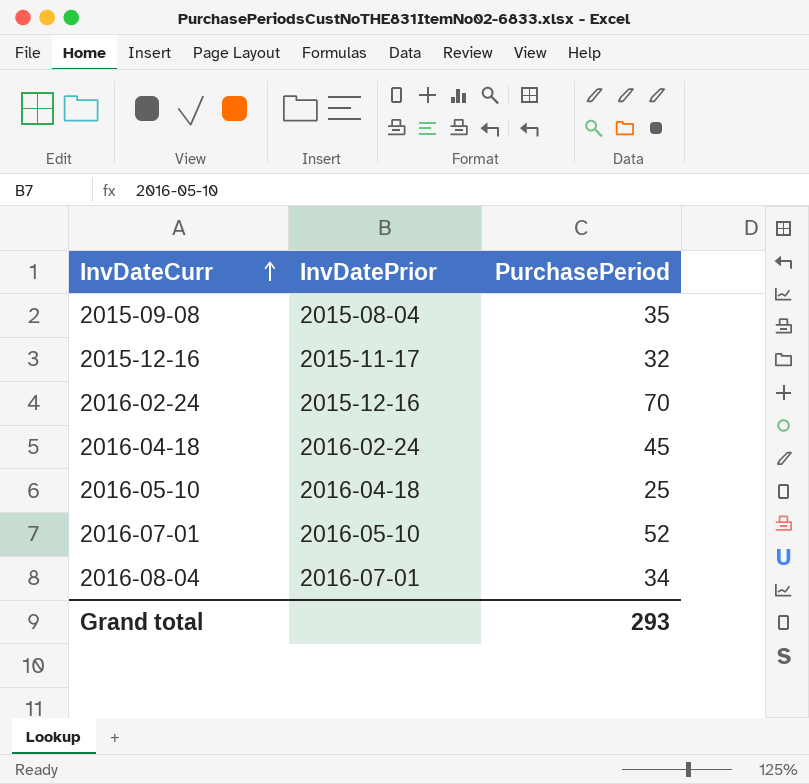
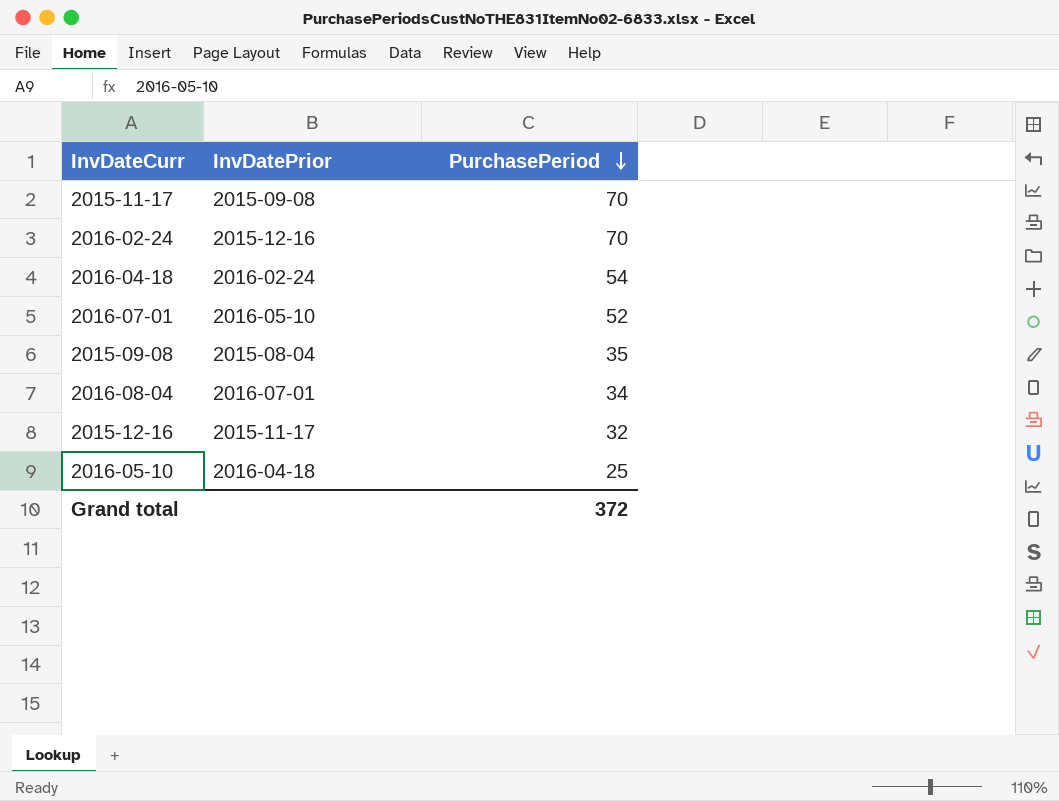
row order: InvDateCurr ascending -> PurchasePeriod descending
row 2015-11-17: none -> 2015-09-08 | 70
2016-04-18 | PurchasePeriod: 45 -> 54
Grand total | PurchasePeriod: 293 -> 372

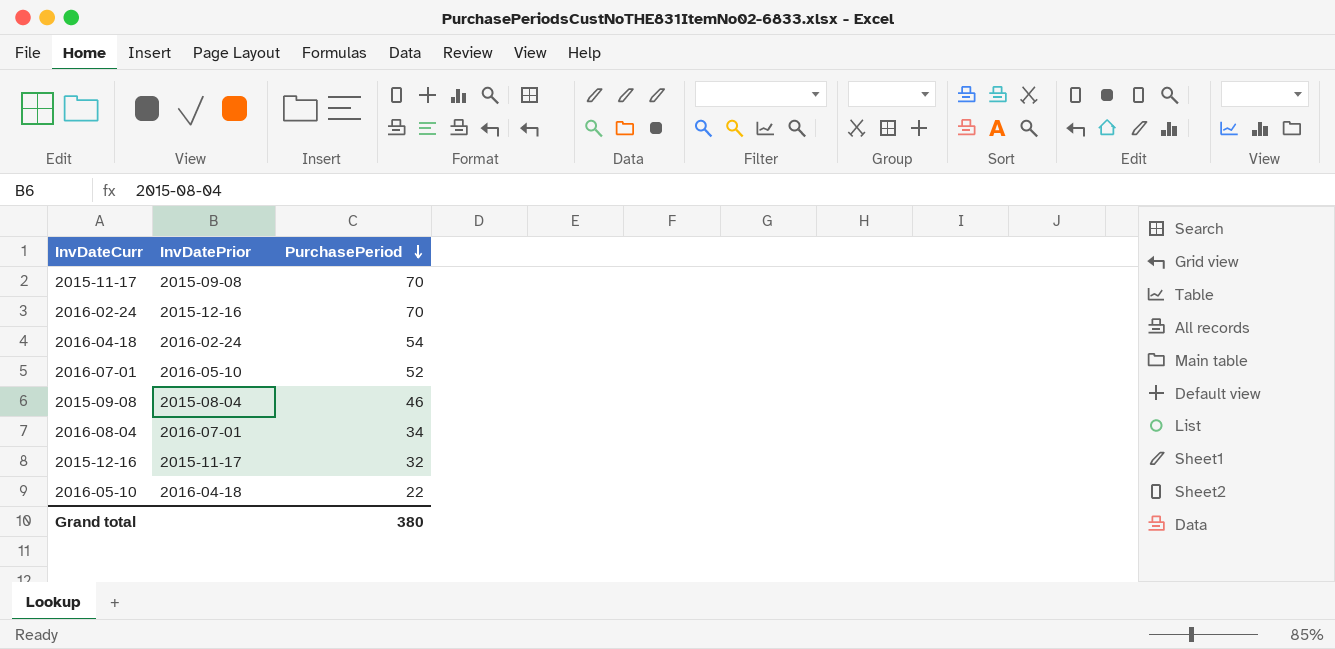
2015-09-08 | PurchasePeriod: 35 -> 46
2016-05-10 | PurchasePeriod: 25 -> 22
Grand total | PurchasePeriod: 372 -> 380

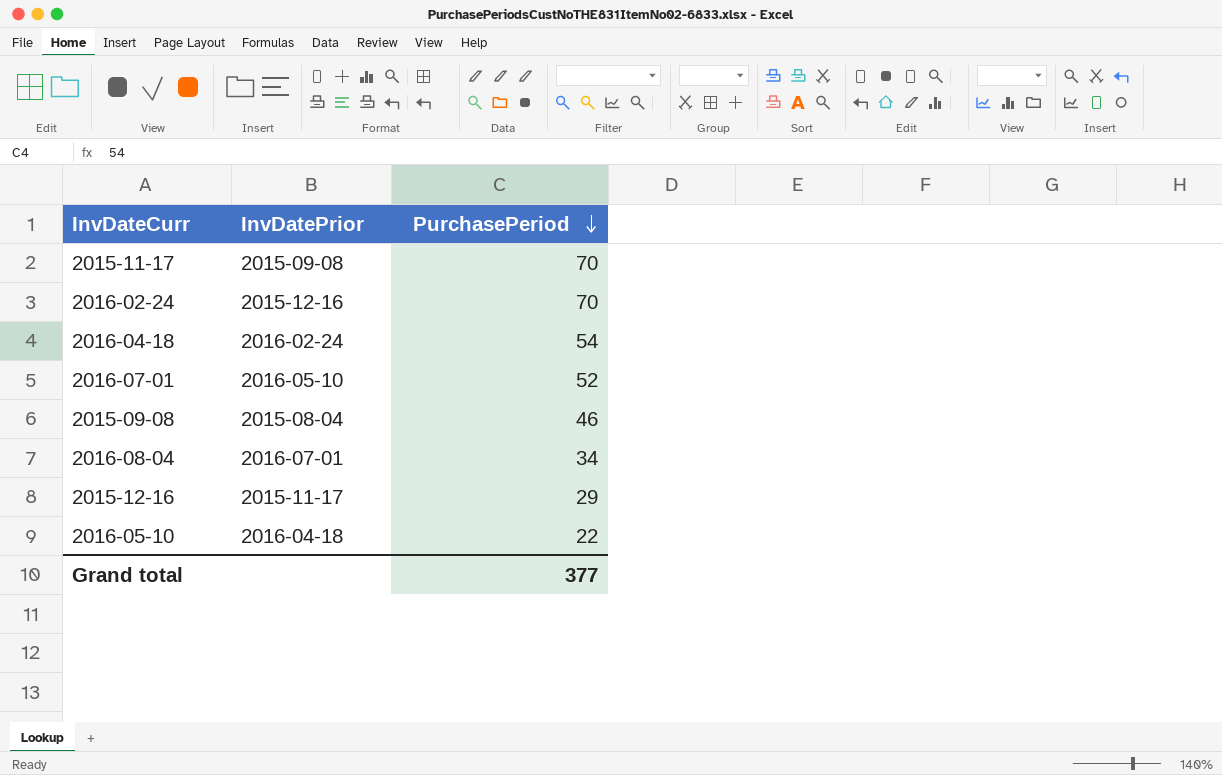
2015-12-16 | PurchasePeriod: 32 -> 29
Grand total | PurchasePeriod: 380 -> 377

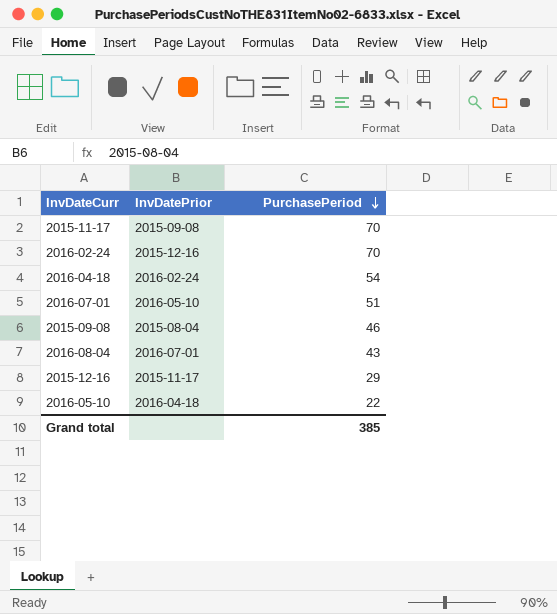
2016-07-01 | PurchasePeriod: 52 -> 51
2016-08-04 | PurchasePeriod: 34 -> 43
Grand total | PurchasePeriod: 377 -> 385

